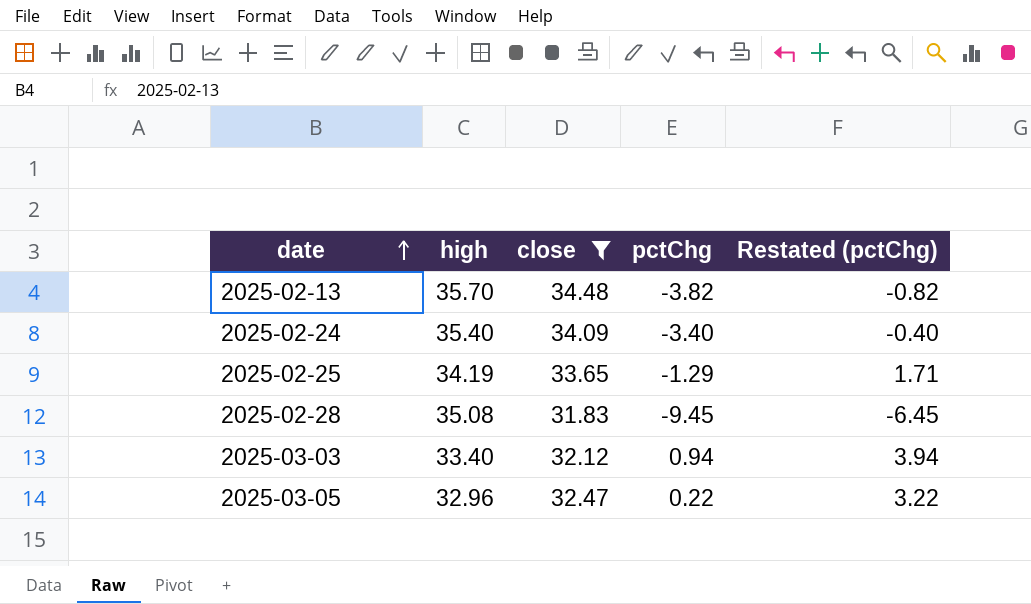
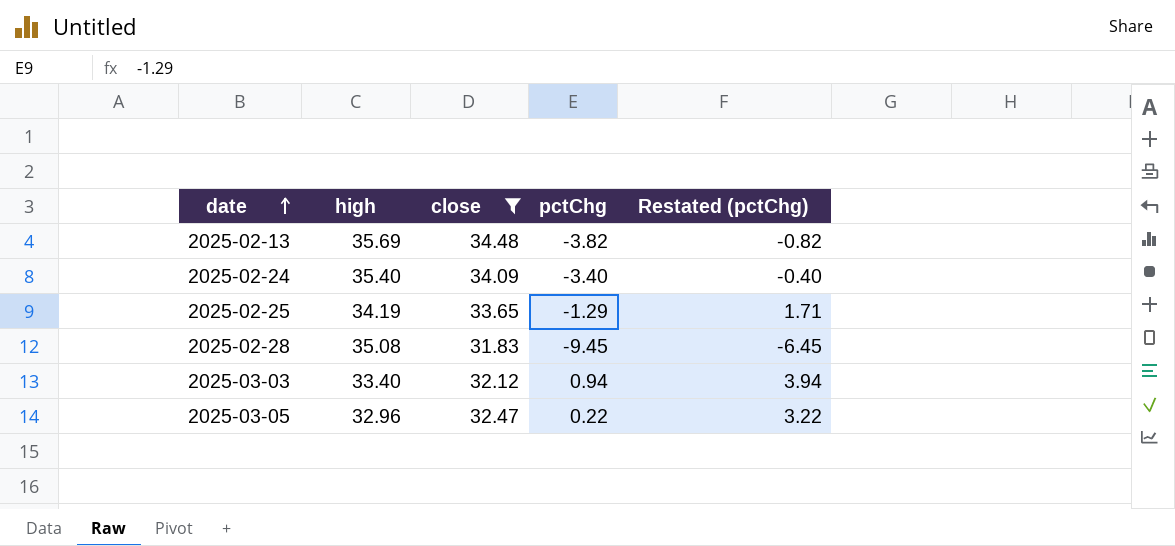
2025-02-13 | high: 35.70 -> 35.69

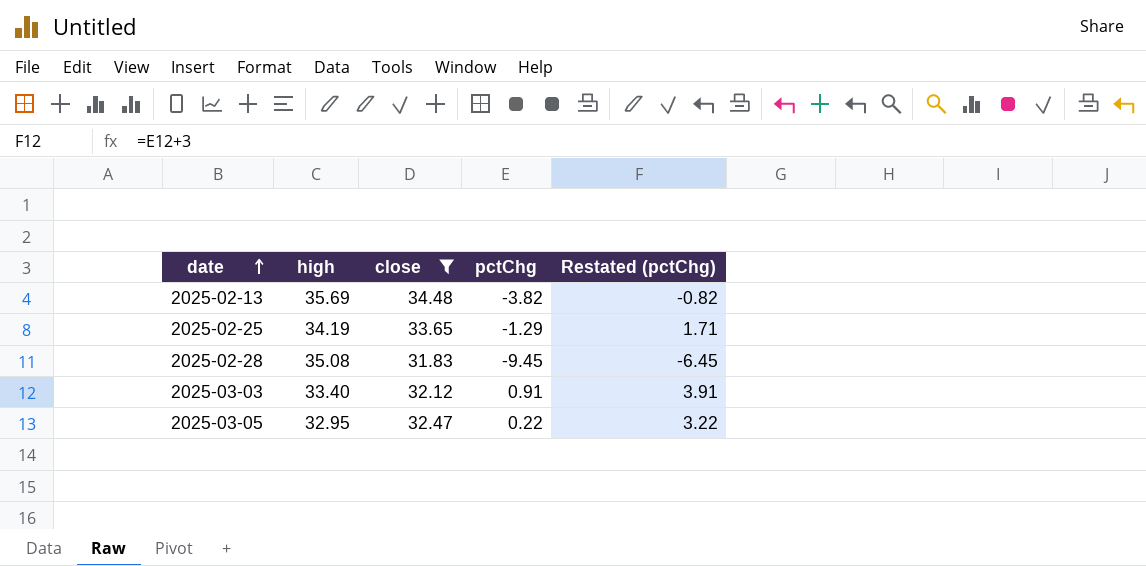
row 2025-02-24: 35.40 | 34.09 | -3.40 | -0.40 -> none
2025-03-03 | pctChg: 0.94 -> 0.91
2025-03-03 | Restated (pctChg): 3.94 -> 3.91
2025-03-05 | high: 32.96 -> 32.95

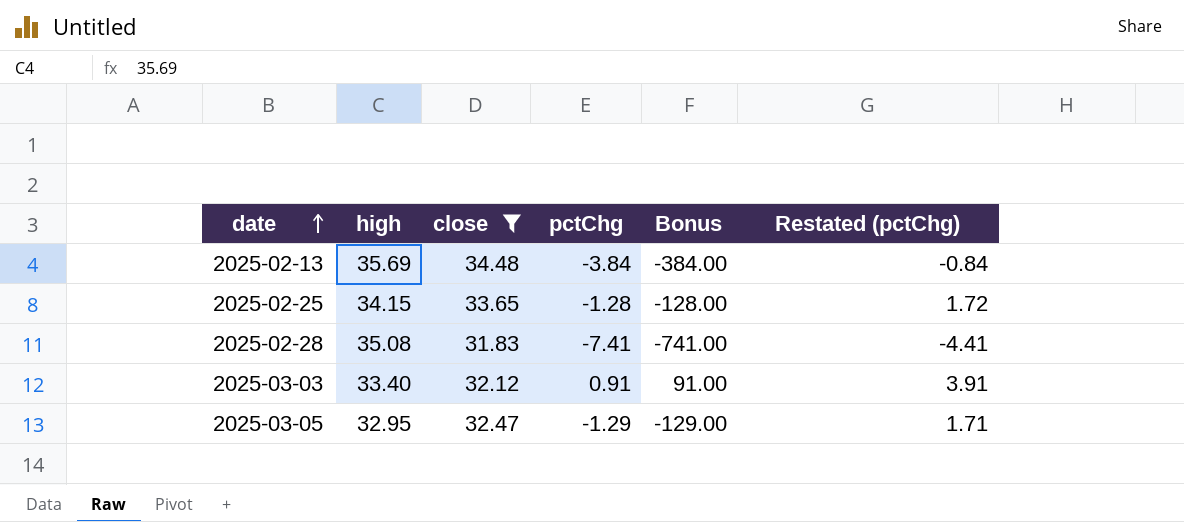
column Bonus | formula: none -> [pctChg] * 100
2025-02-13 | pctChg: -3.82 -> -3.84
2025-02-13 | Restated (pctChg): -0.82 -> -0.84
2025-02-25 | high: 34.19 -> 34.15
2025-02-25 | pctChg: -1.29 -> -1.28
2025-02-25 | Restated (pctChg): 1.71 -> 1.72
2025-02-28 | pctChg: -9.45 -> -7.41
2025-02-28 | Restated (pctChg): -6.45 -> -4.41
2025-03-05 | pctChg: 0.22 -> -1.29
2025-03-05 | Restated (pctChg): 3.22 -> 1.71

